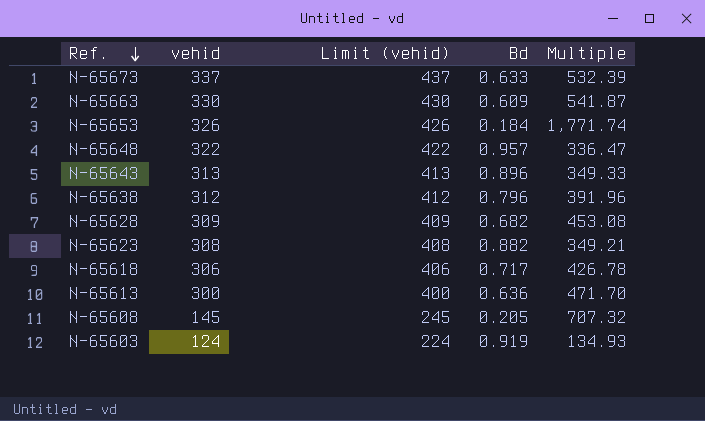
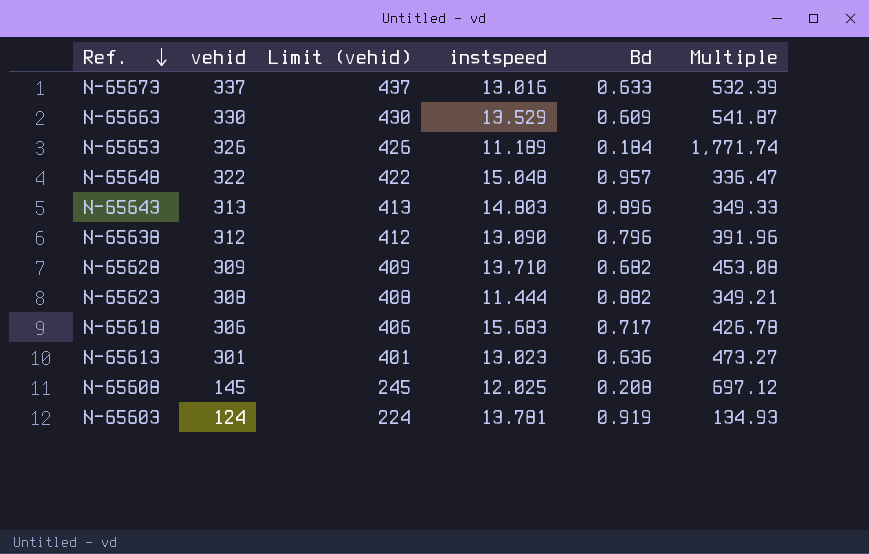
column instspeed | position: none -> 4
N-65613 | vehid: 300 -> 301
N-65613 | Limit (vehid): 400 -> 401
N-65613 | Multiple: 471.70 -> 473.27
N-65608 | Bd: 0.205 -> 0.208
N-65608 | Multiple: 707.32 -> 697.12

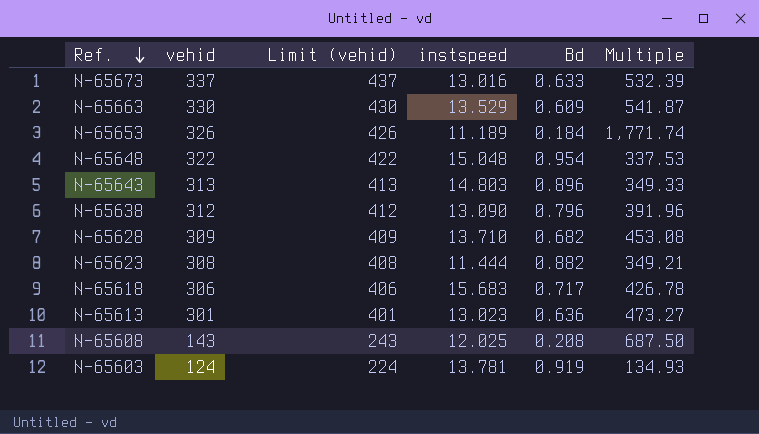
N-65648 | Bd: 0.957 -> 0.954
N-65648 | Multiple: 336.47 -> 337.53
N-65608 | vehid: 145 -> 143
N-65608 | Limit (vehid): 245 -> 243
N-65608 | Multiple: 697.12 -> 687.50

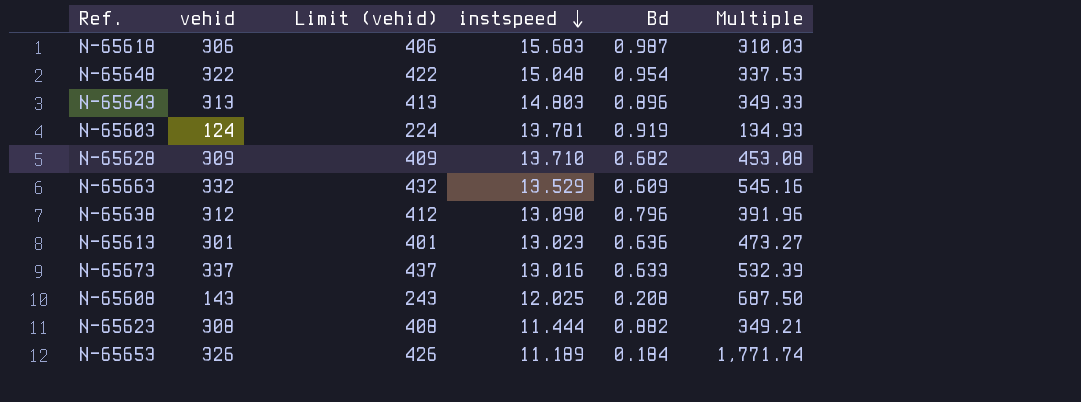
row order: Ref. descending -> instspeed descending
N-65618 | Bd: 0.717 -> 0.987
N-65618 | Multiple: 426.78 -> 310.03
N-65663 | vehid: 330 -> 332
N-65663 | Limit (vehid): 430 -> 432
N-65663 | Multiple: 541.87 -> 545.16

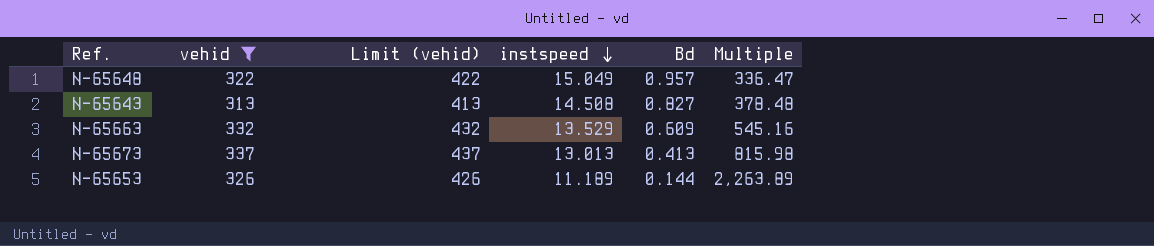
filter: none -> vehid >= 313
N-65648 | instspeed: 15.048 -> 15.049
N-65648 | Bd: 0.954 -> 0.957
N-65648 | Multiple: 337.53 -> 336.47
N-65643 | instspeed: 14.803 -> 14.508
N-65643 | Bd: 0.896 -> 0.827
N-65643 | Multiple: 349.33 -> 378.48
N-65673 | instspeed: 13.016 -> 13.013
N-65673 | Bd: 0.633 -> 0.413
N-65673 | Multiple: 532.39 -> 815.98
N-65653 | Bd: 0.184 -> 0.144
N-65653 | Multiple: 1,771.74 -> 2,263.89

